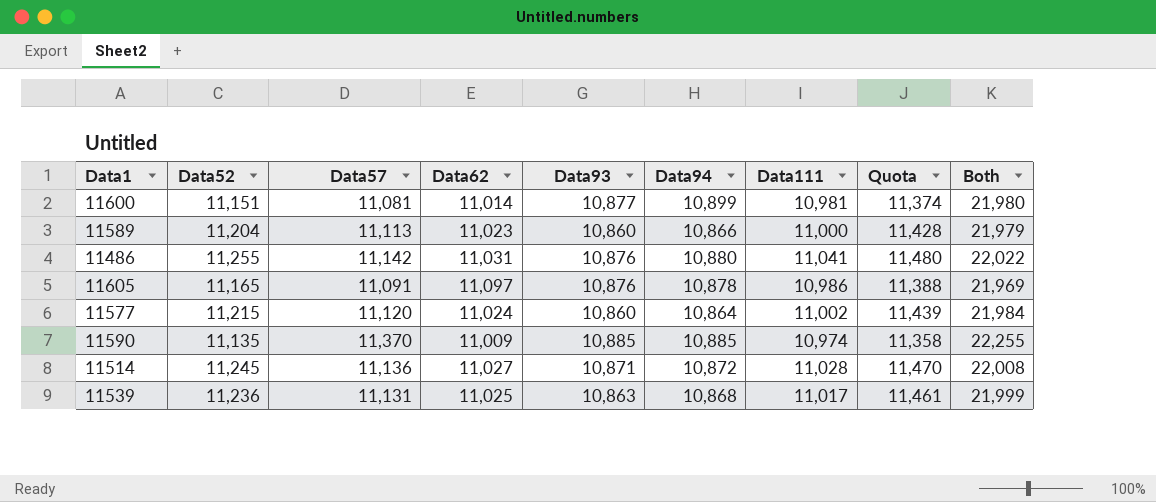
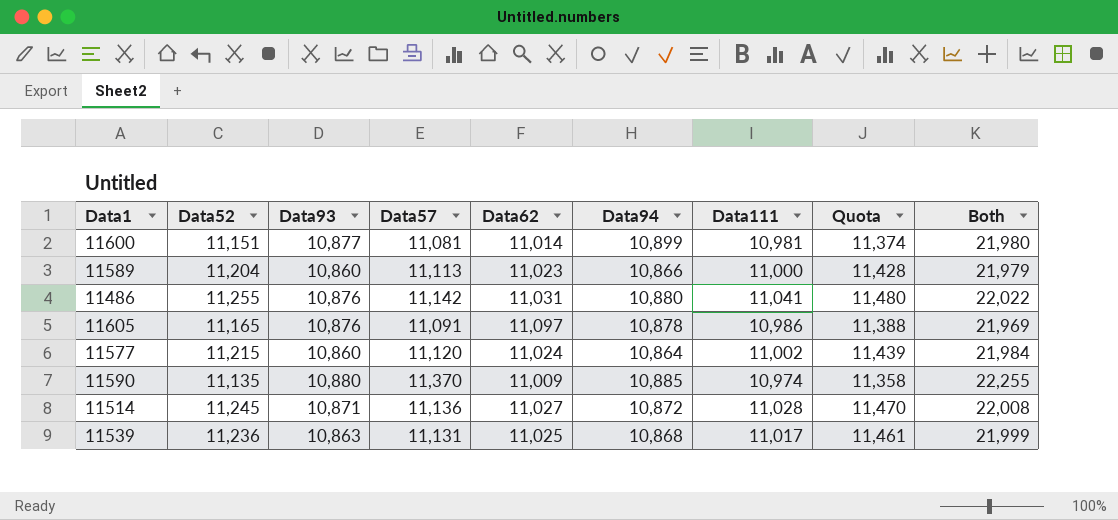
column Data93 | position: 5 -> 3
11590 | Data93: 10,885 -> 10,880

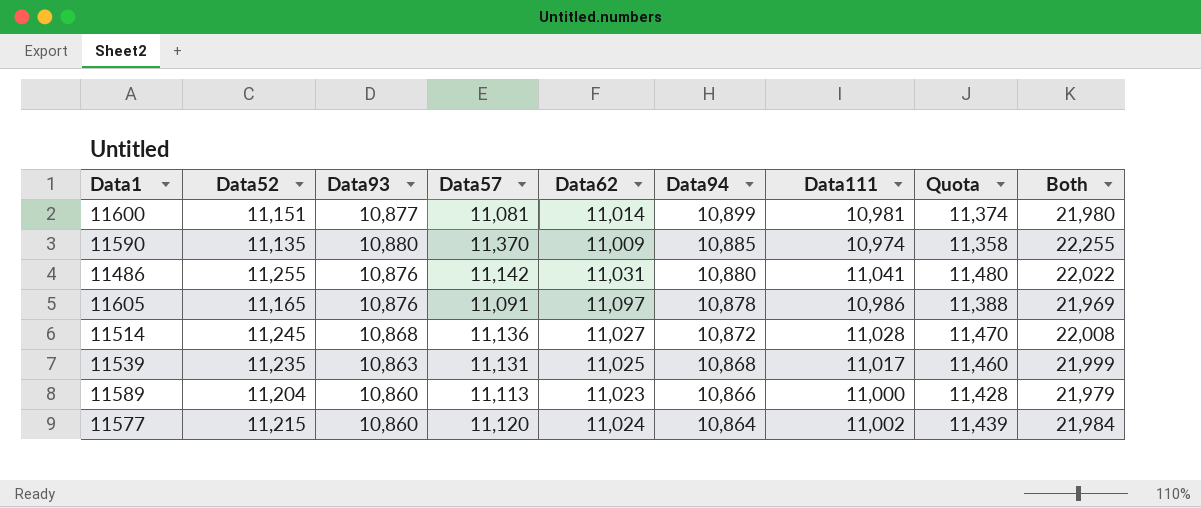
row order: none -> Data94 descending
11514 | Data93: 10,871 -> 10,868
11539 | Data52: 11,236 -> 11,235
11539 | Quota: 11,461 -> 11,460

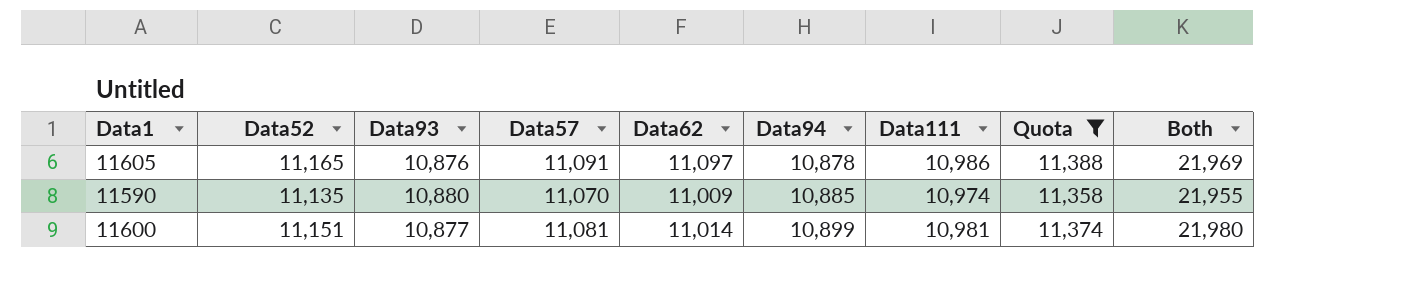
filter: none -> Quota <= 11,388
row order: Data94 descending -> Data94 ascending
11590 | Data57: 11,370 -> 11,070
11590 | Both: 22,255 -> 21,955

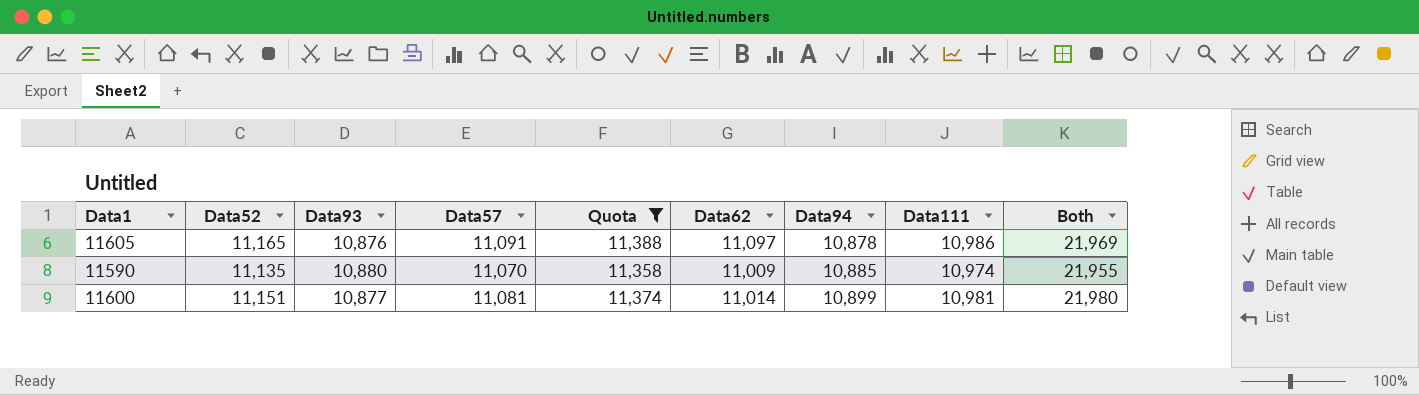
column Quota | position: 8 -> 5

